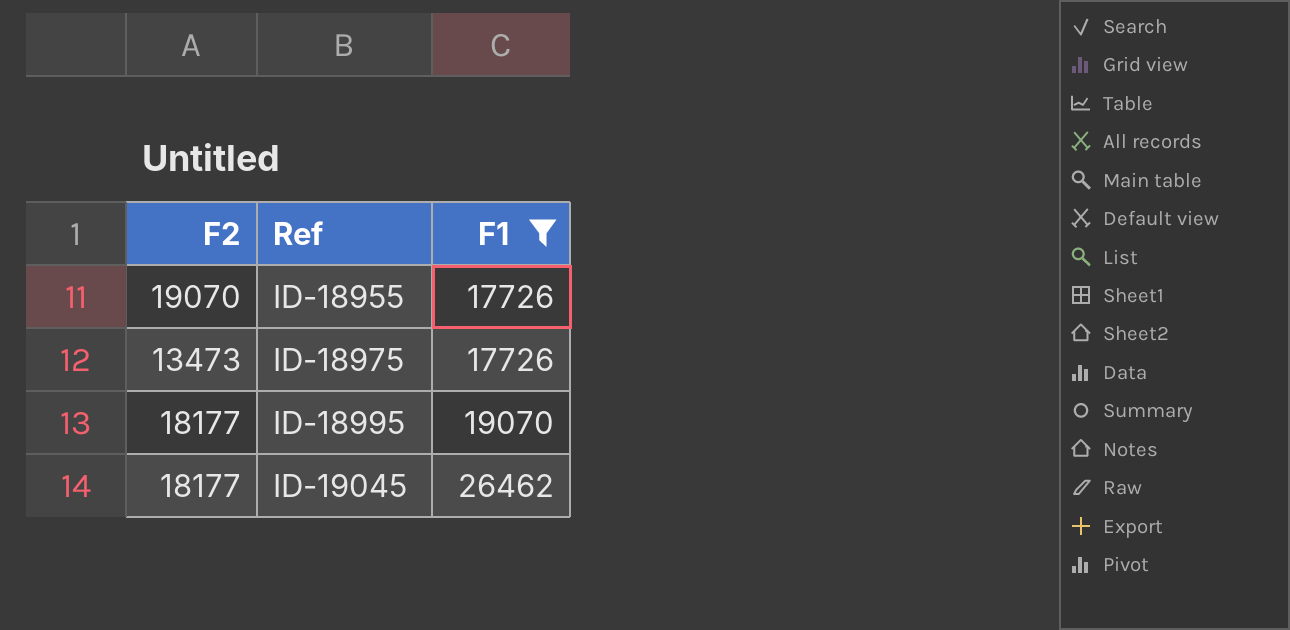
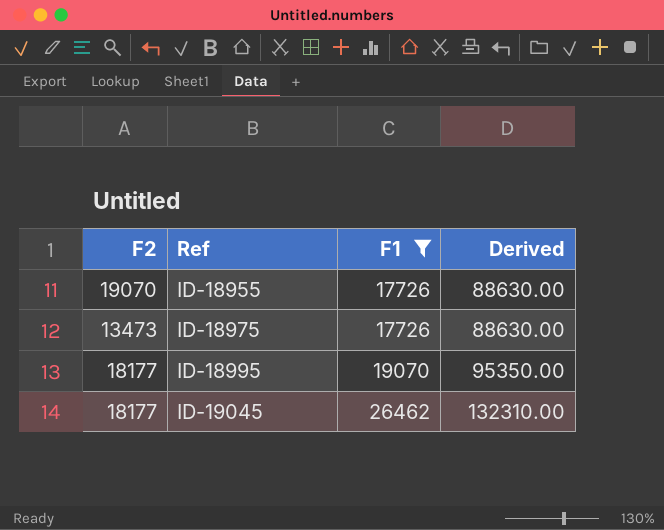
column Derived | formula: none -> [F1] * 5

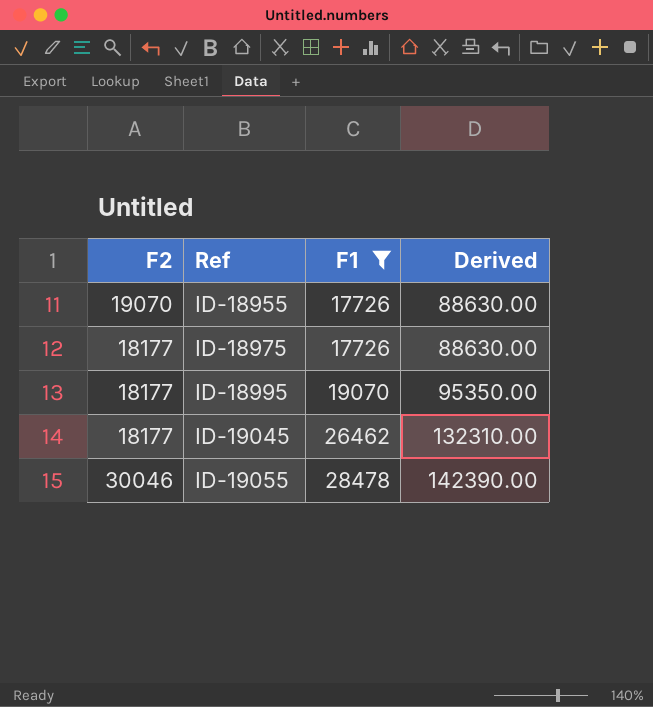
ID-18975 | F2: 13473 -> 18177
row ID-19055: none -> 30046 | 28478 | 142390.00

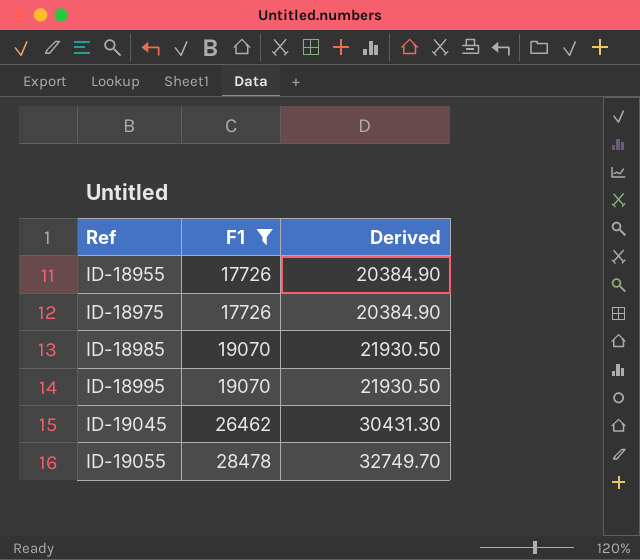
column F2 | position: 1 -> none
column Derived | formula: [F1] * 5 -> [F1] * 1.15
row ID-18985: none -> 19070 | 21930.50

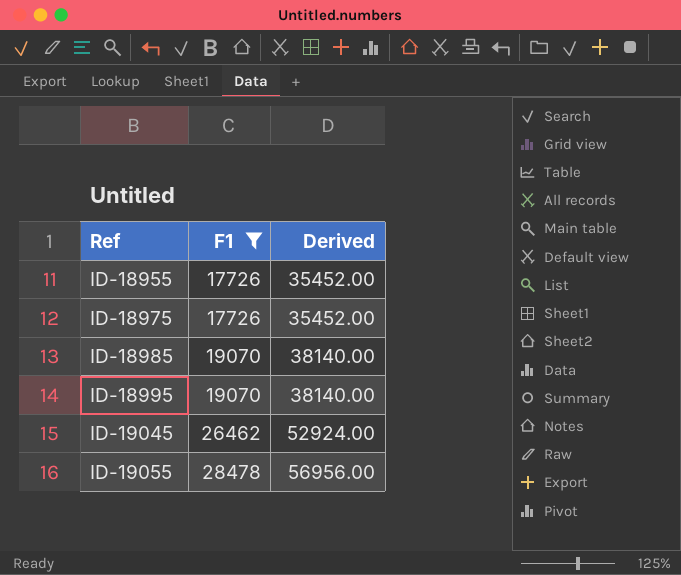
column Derived | formula: [F1] * 1.15 -> [F1] * 2

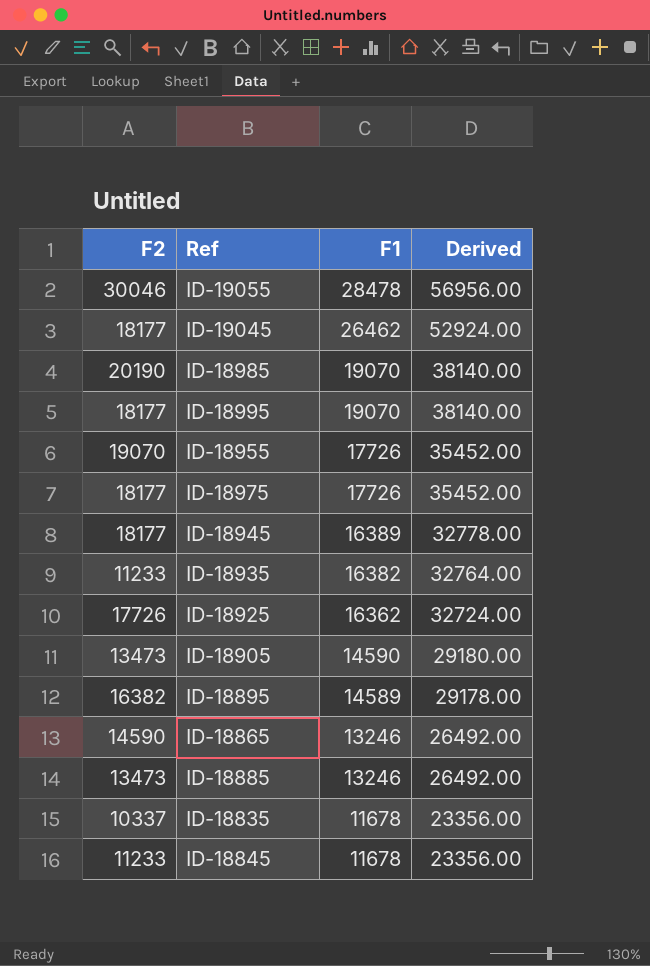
filter: F1 >= 17726 -> none
row order: Ref ascending -> F1 descending
column F2 | position: none -> 1

